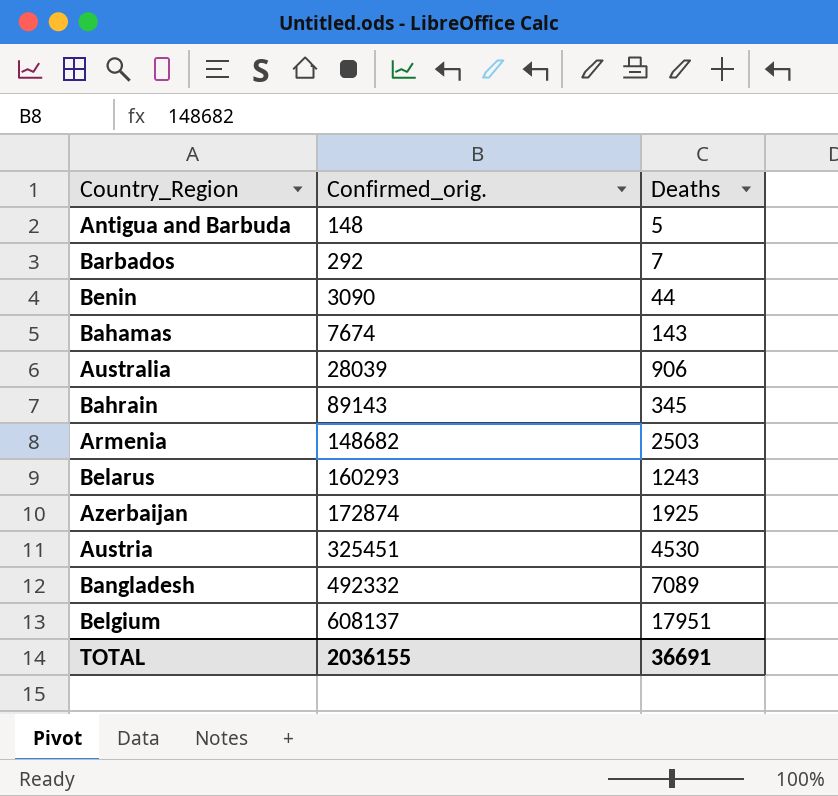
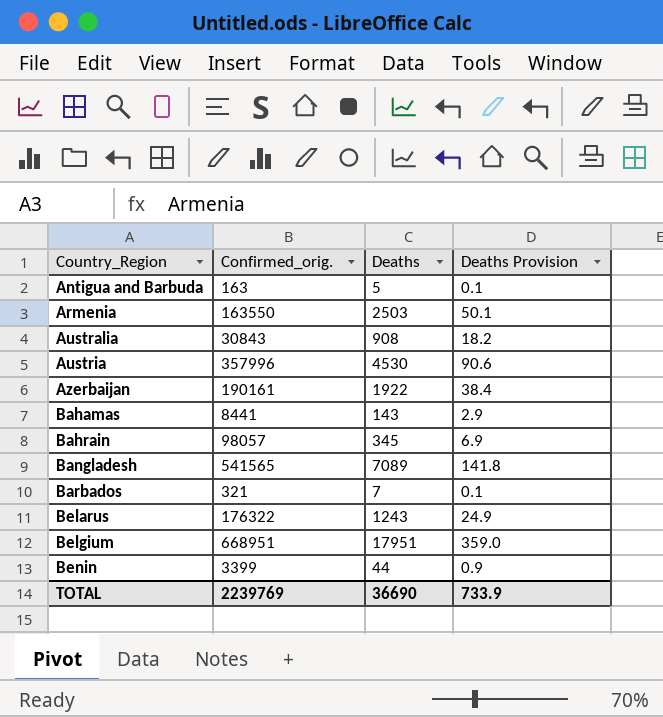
row order: Confirmed_orig. ascending -> Country_Region ascending
column Deaths Provision | formula: none -> [Deaths] * 0.02
Antigua and Barbuda | Confirmed_orig.: 148 -> 163
Armenia | Confirmed_orig.: 148682 -> 163550
Australia | Confirmed_orig.: 28039 -> 30843
Australia | Deaths: 906 -> 908
Austria | Confirmed_orig.: 325451 -> 357996
Azerbaijan | Confirmed_orig.: 172874 -> 190161
Azerbaijan | Deaths: 1925 -> 1922
Bahamas | Confirmed_orig.: 7674 -> 8441
Bahrain | Confirmed_orig.: 89143 -> 98057
Bangladesh | Confirmed_orig.: 492332 -> 541565
Barbados | Confirmed_orig.: 292 -> 321
Belarus | Confirmed_orig.: 160293 -> 176322
Belgium | Confirmed_orig.: 608137 -> 668951
Benin | Confirmed_orig.: 3090 -> 3399
TOTAL | Confirmed_orig.: 2036155 -> 2239769
TOTAL | Deaths: 36691 -> 36690

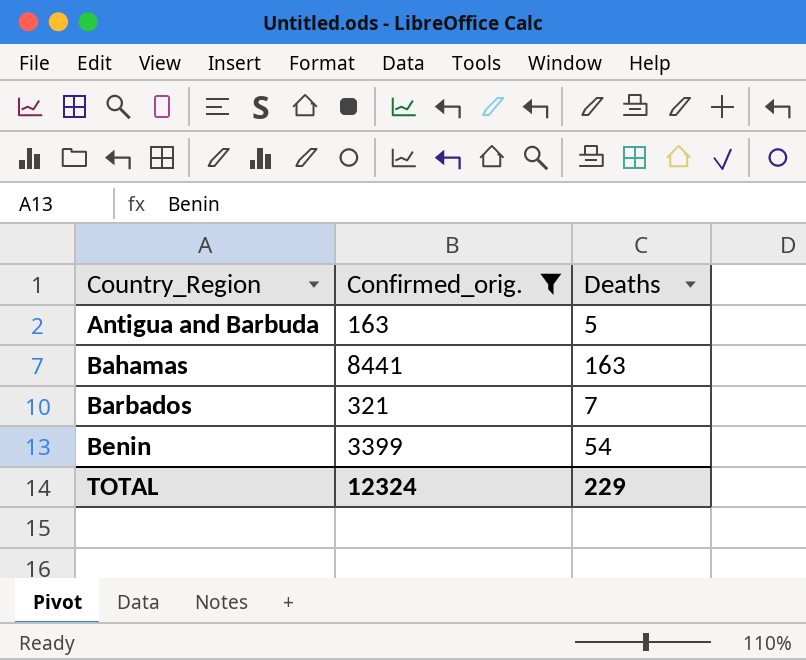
filter: none -> Confirmed_orig. <= 8441
column Deaths Provision | formula: [Deaths] * 0.02 -> none
Bahamas | Deaths: 143 -> 163
Benin | Deaths: 44 -> 54
TOTAL | Confirmed_orig.: 2239769 -> 12324
TOTAL | Deaths: 36690 -> 229

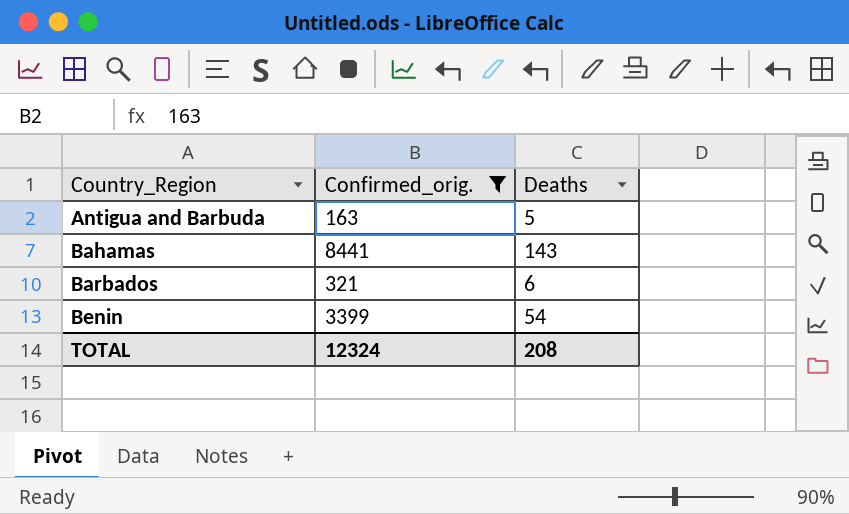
Bahamas | Deaths: 163 -> 143
Barbados | Deaths: 7 -> 6
TOTAL | Deaths: 229 -> 208

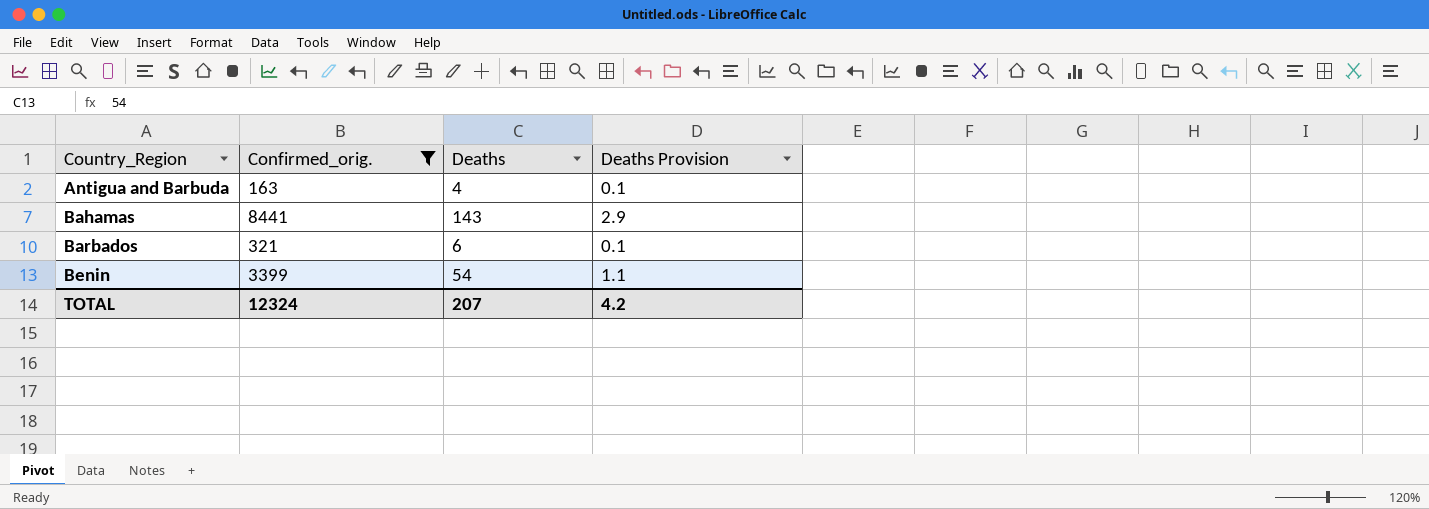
column Deaths Provision | formula: none -> [Deaths] * 0.02
Antigua and Barbuda | Deaths: 5 -> 4
TOTAL | Deaths: 208 -> 207

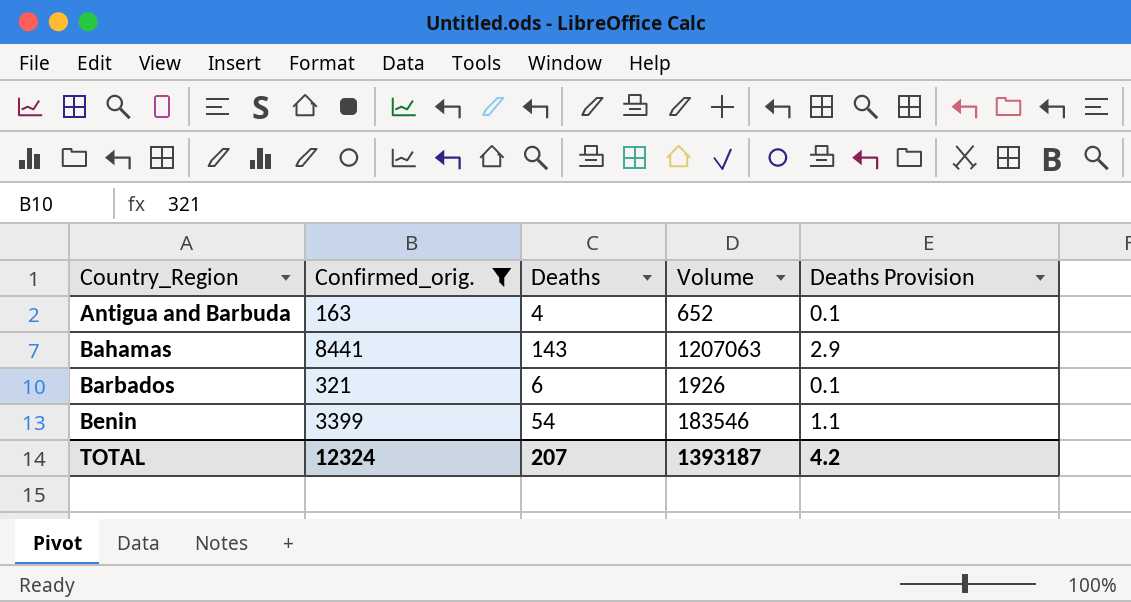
column Volume | formula: none -> [Confirmed_orig.] * [Deaths]

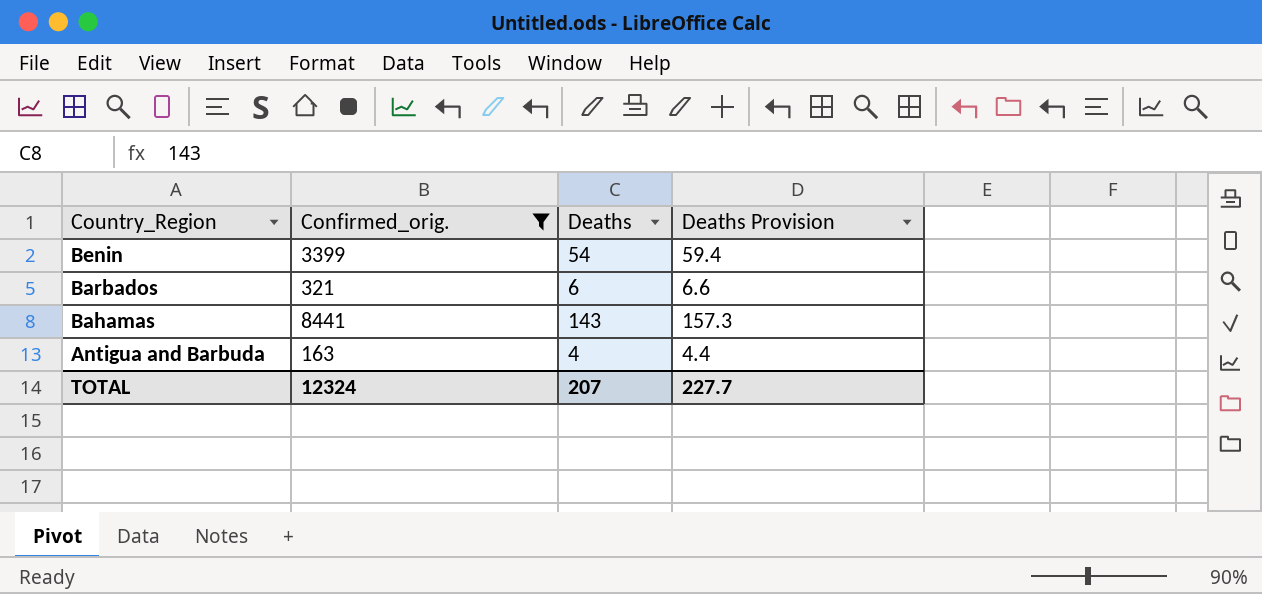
row order: Country_Region ascending -> Country_Region descending
column Volume | formula: [Confirmed_orig.] * [Deaths] -> none
column Deaths Provision | formula: [Deaths] * 0.02 -> [Deaths] * 1.1
TOTAL | Deaths Provision: 4.2 -> 227.7

